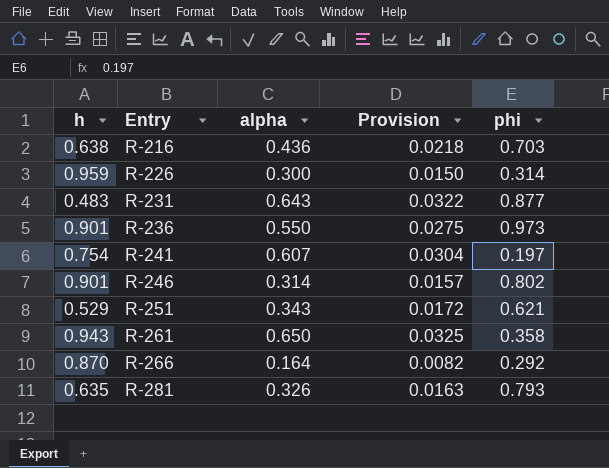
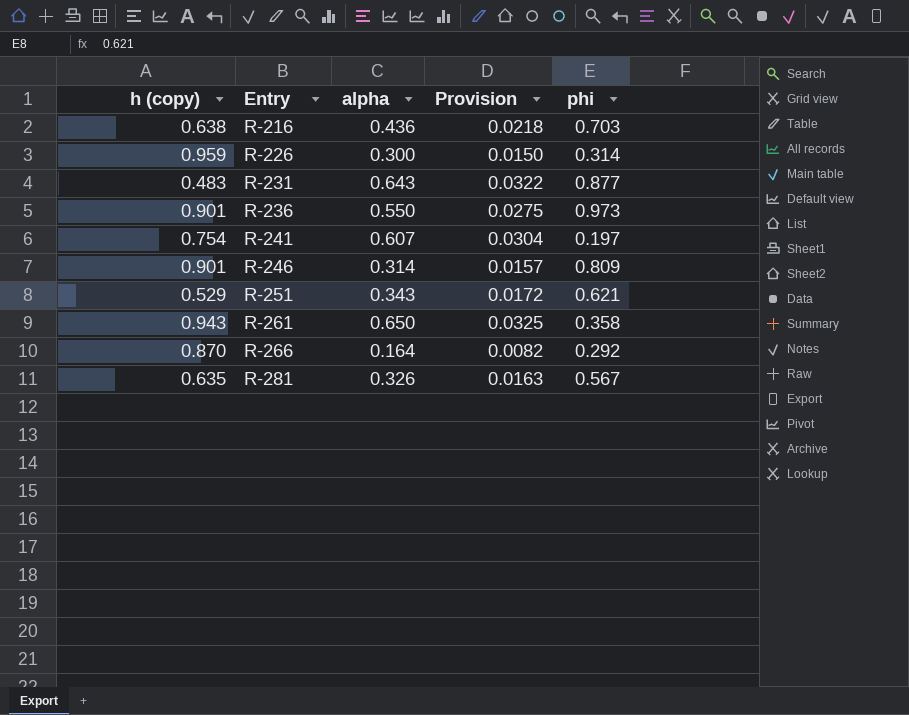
column name: h -> h (copy)
R-246 | phi: 0.802 -> 0.809
R-281 | phi: 0.793 -> 0.567

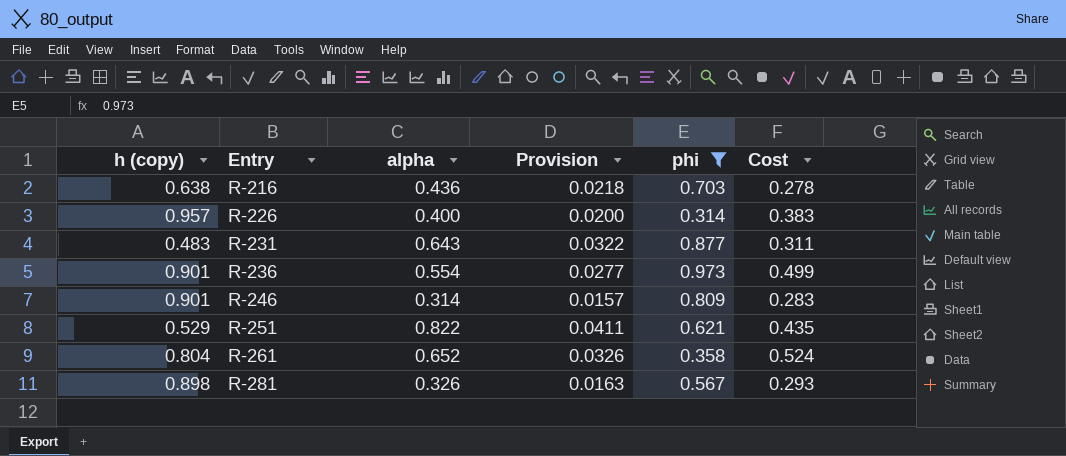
filter: none -> phi >= 0.314
column Cost | formula: none -> [h (copy)] * [alpha]
R-226 | h (copy): 0.959 -> 0.957
R-226 | alpha: 0.300 -> 0.400
R-226 | Provision: 0.0150 -> 0.0200
R-236 | alpha: 0.550 -> 0.554
R-236 | Provision: 0.0275 -> 0.0277
R-251 | alpha: 0.343 -> 0.822
R-251 | Provision: 0.0172 -> 0.0411
R-261 | h (copy): 0.943 -> 0.804
R-261 | alpha: 0.650 -> 0.652
R-261 | Provision: 0.0325 -> 0.0326
R-281 | h (copy): 0.635 -> 0.898

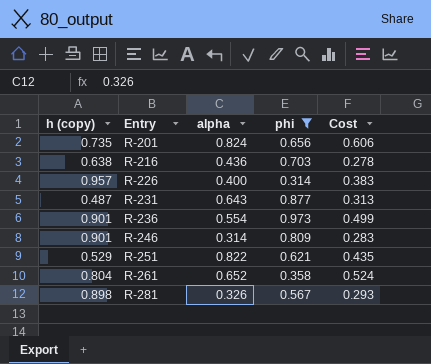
column Provision | formula: [alpha] * 0.05 -> none
row R-201: none -> 0.735 | 0.824 | 0.656 | 0.606
R-231 | h (copy): 0.483 -> 0.487
R-231 | Cost: 0.311 -> 0.313

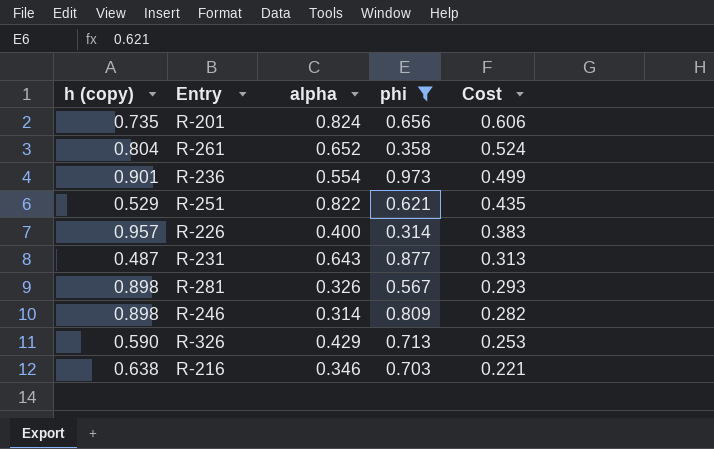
row order: Entry ascending -> Cost descending
R-246 | h (copy): 0.901 -> 0.898
R-246 | Cost: 0.283 -> 0.282
row R-326: none -> 0.590 | 0.429 | 0.713 | 0.253
R-216 | alpha: 0.436 -> 0.346
R-216 | Cost: 0.278 -> 0.221

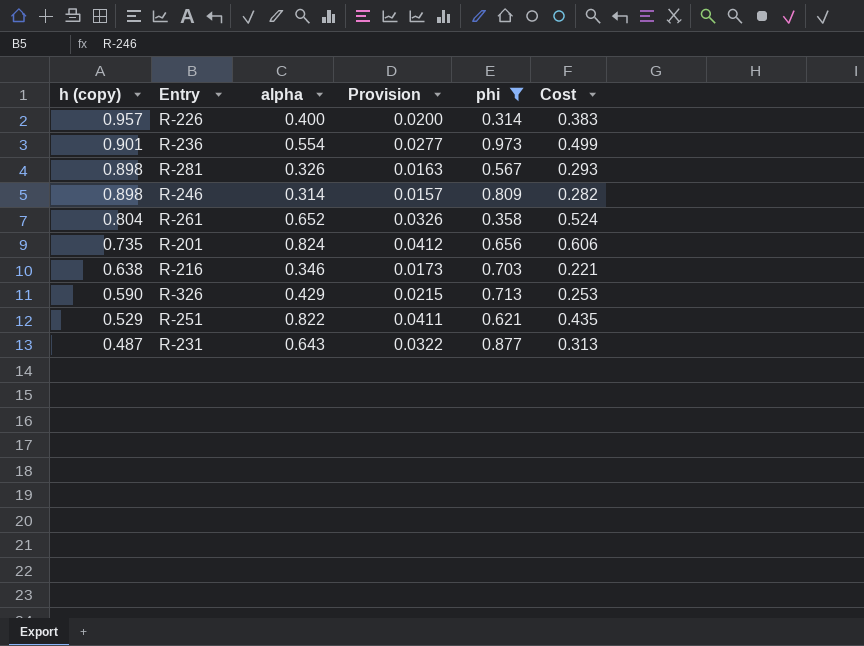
row order: Cost descending -> h (copy) descending
column Provision | formula: none -> [alpha] * 0.05

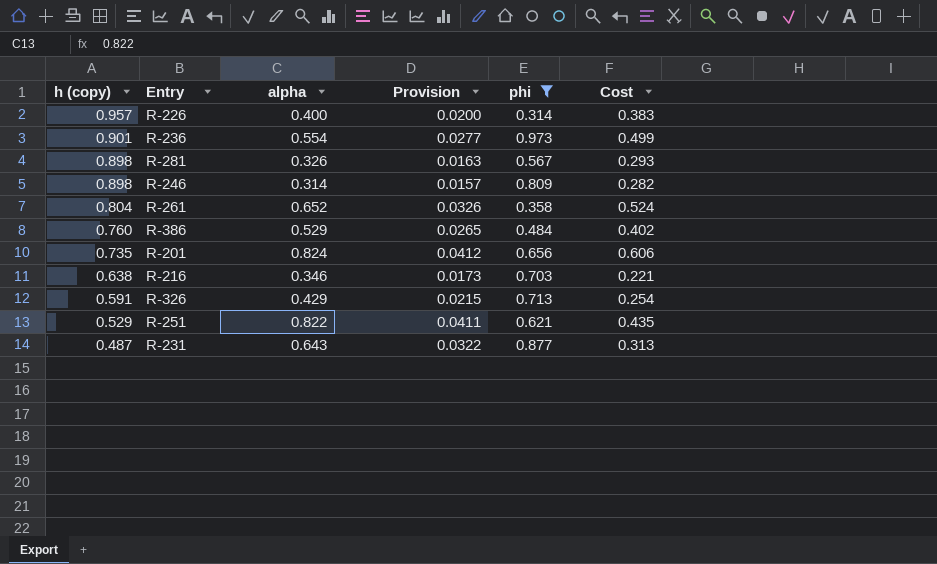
row R-386: none -> 0.760 | 0.529 | 0.0265 | 0.484 | 0.402
R-326 | h (copy): 0.590 -> 0.591
R-326 | Cost: 0.253 -> 0.254

